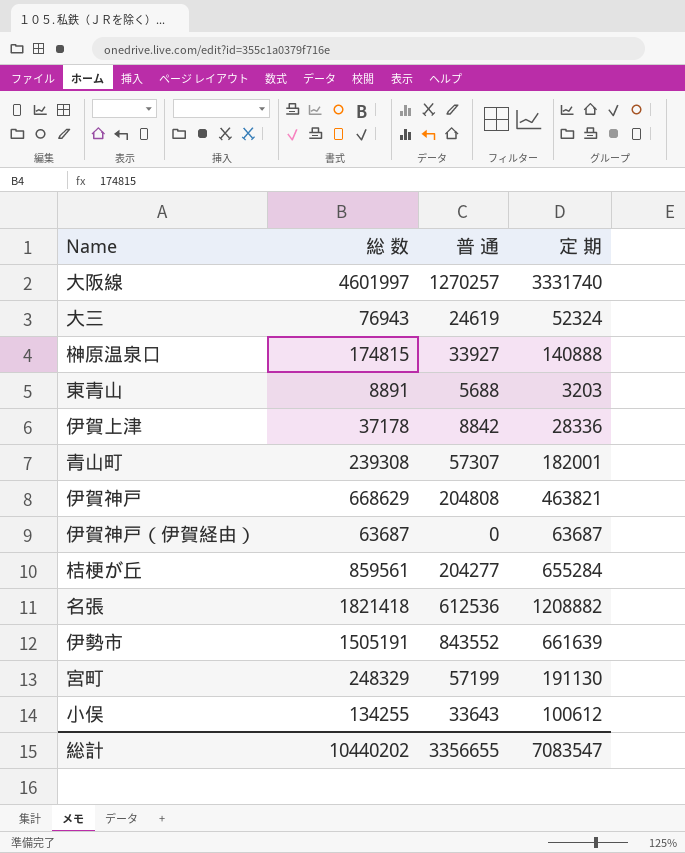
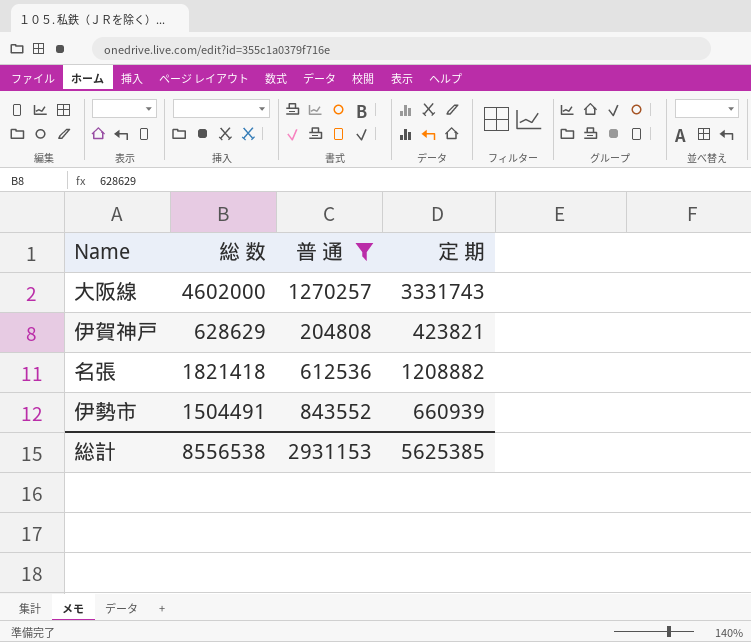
filter: none -> 普 通 >= 204808
大阪線 | 総 数: 4601997 -> 4602000
大阪線 | 定 期: 3331740 -> 3331743
伊賀神戸 | 総 数: 668629 -> 628629
伊賀神戸 | 定 期: 463821 -> 423821
伊勢市 | 総 数: 1505191 -> 1504491
伊勢市 | 定 期: 661639 -> 660939
総計 | 総 数: 10440202 -> 8556538
総計 | 普 通: 3356655 -> 2931153
総計 | 定 期: 7083547 -> 5625385

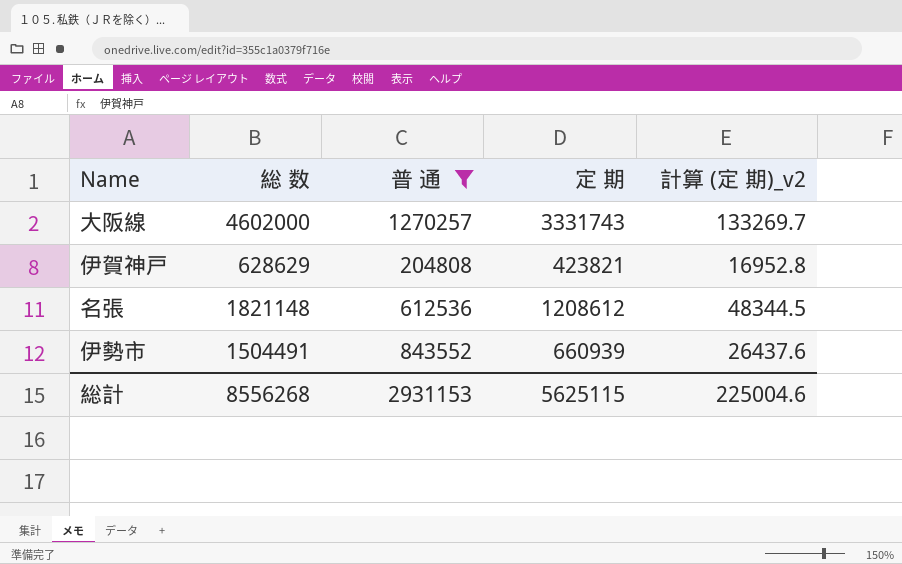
column 計算 (定 期)_v2 | formula: none -> [定 期] * 0.04
名張 | 総 数: 1821418 -> 1821148
名張 | 定 期: 1208882 -> 1208612
総計 | 総 数: 8556538 -> 8556268
総計 | 定 期: 5625385 -> 5625115

